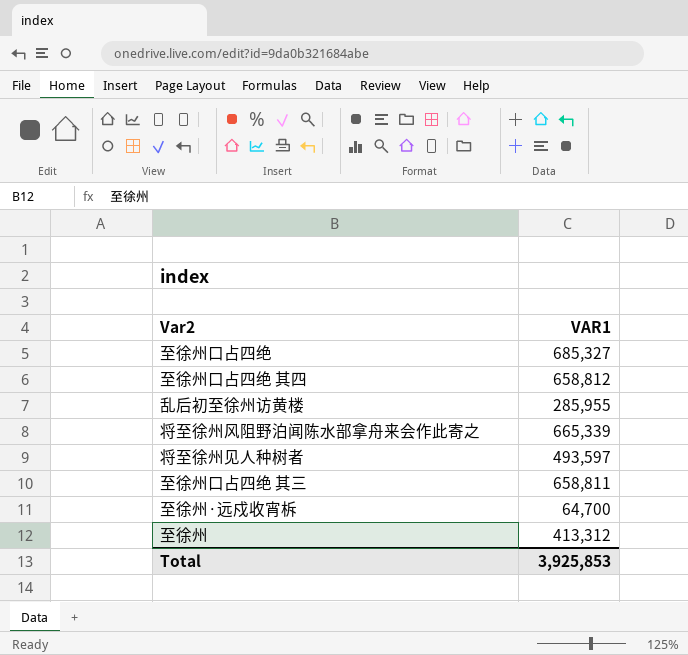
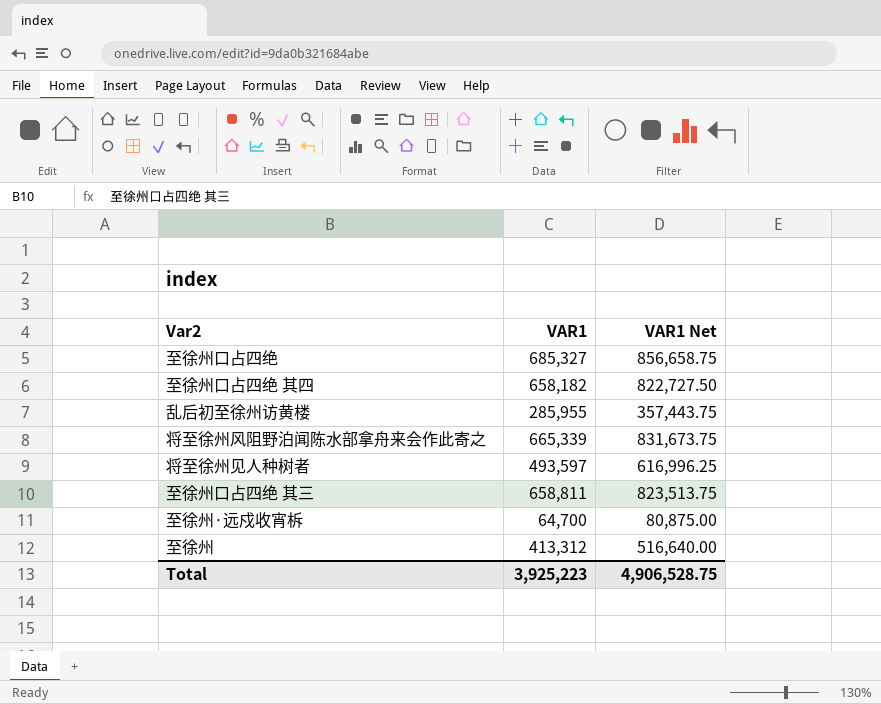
column VAR1 Net | formula: none -> [VAR1] * 1.25
至徐州口占四绝 其四 | VAR1: 658,812 -> 658,182
Total | VAR1: 3,925,853 -> 3,925,223

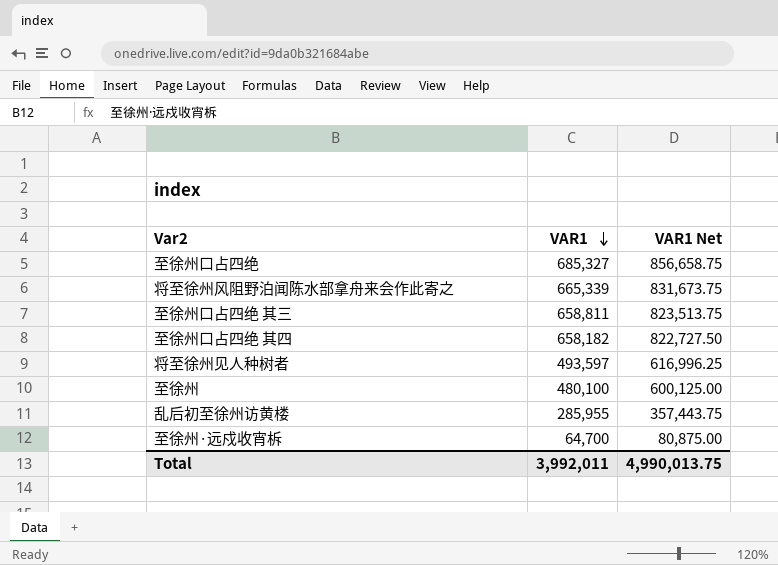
row order: none -> VAR1 descending
至徐州 | VAR1: 413,312 -> 480,100
至徐州 | VAR1 Net: 516,640.00 -> 600,125.00
Total | VAR1: 3,925,223 -> 3,992,011
Total | VAR1 Net: 4,906,528.75 -> 4,990,013.75

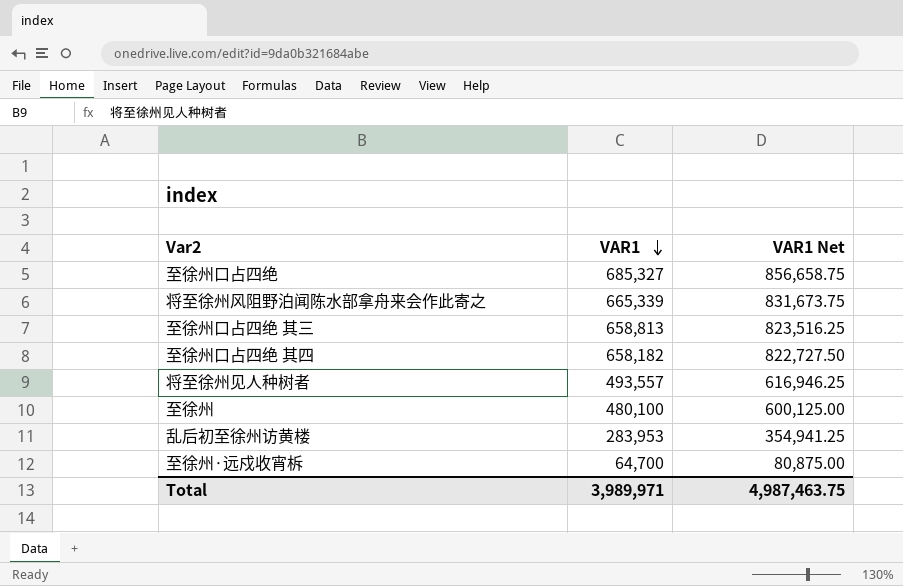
至徐州口占四绝 其三 | VAR1: 658,811 -> 658,813
至徐州口占四绝 其三 | VAR1 Net: 823,513.75 -> 823,516.25
将至徐州见人种树者 | VAR1: 493,597 -> 493,557
将至徐州见人种树者 | VAR1 Net: 616,996.25 -> 616,946.25
乱后初至徐州访黄楼 | VAR1: 285,955 -> 283,953
乱后初至徐州访黄楼 | VAR1 Net: 357,443.75 -> 354,941.25
Total | VAR1: 3,992,011 -> 3,989,971
Total | VAR1 Net: 4,990,013.75 -> 4,987,463.75

